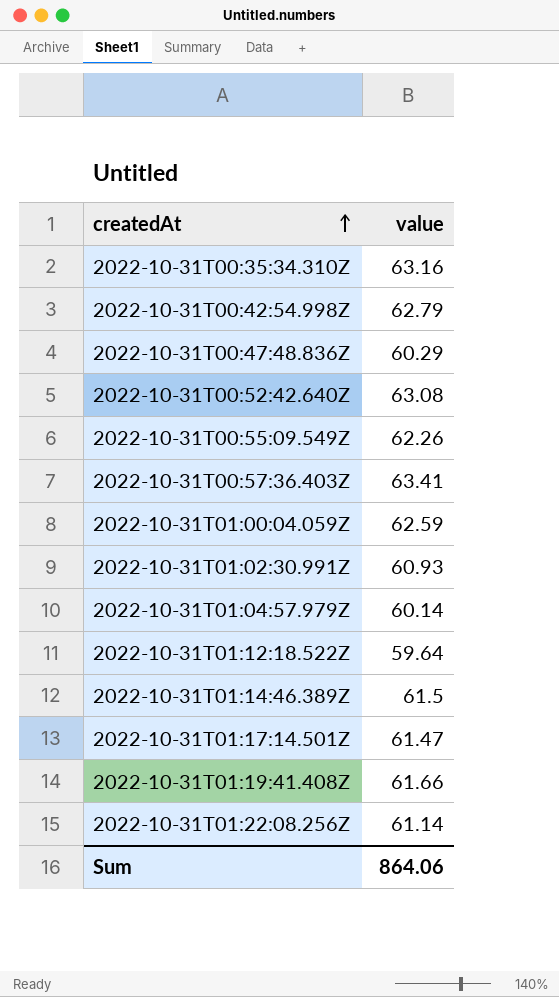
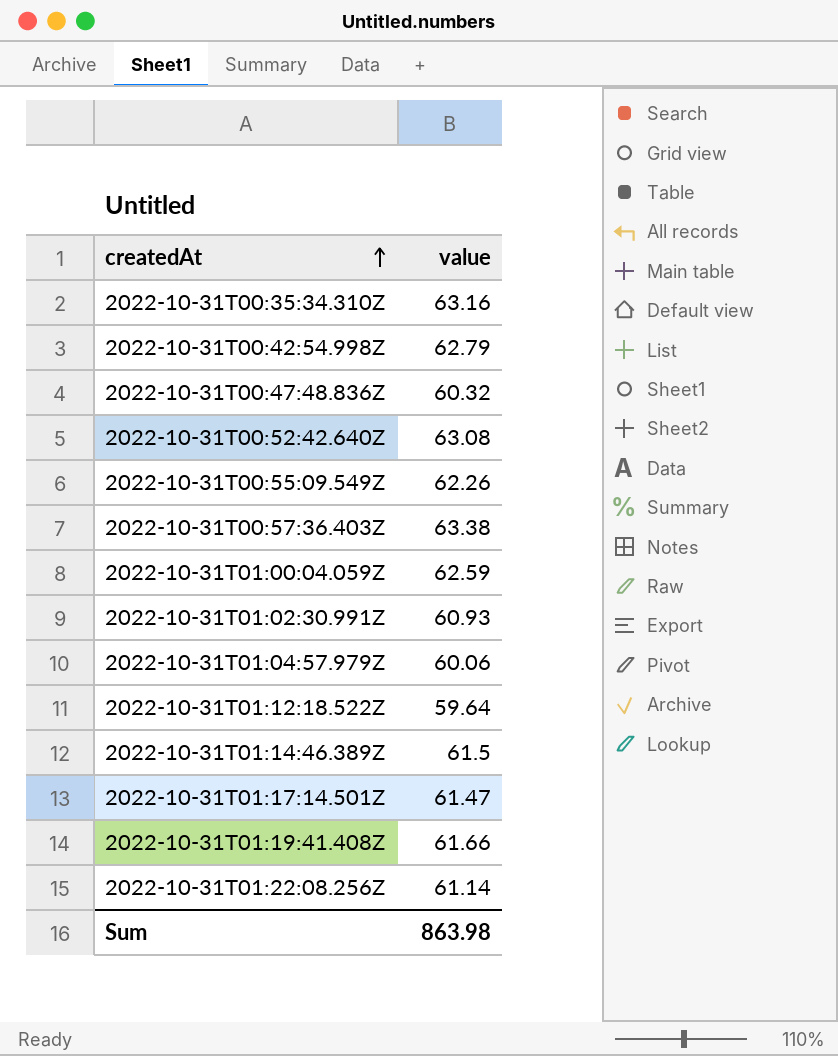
2022-10-31T00:47:48.836Z | value: 60.29 -> 60.32
2022-10-31T00:57:36.403Z | value: 63.41 -> 63.38
2022-10-31T01:04:57.979Z | value: 60.14 -> 60.06
Sum | value: 864.06 -> 863.98

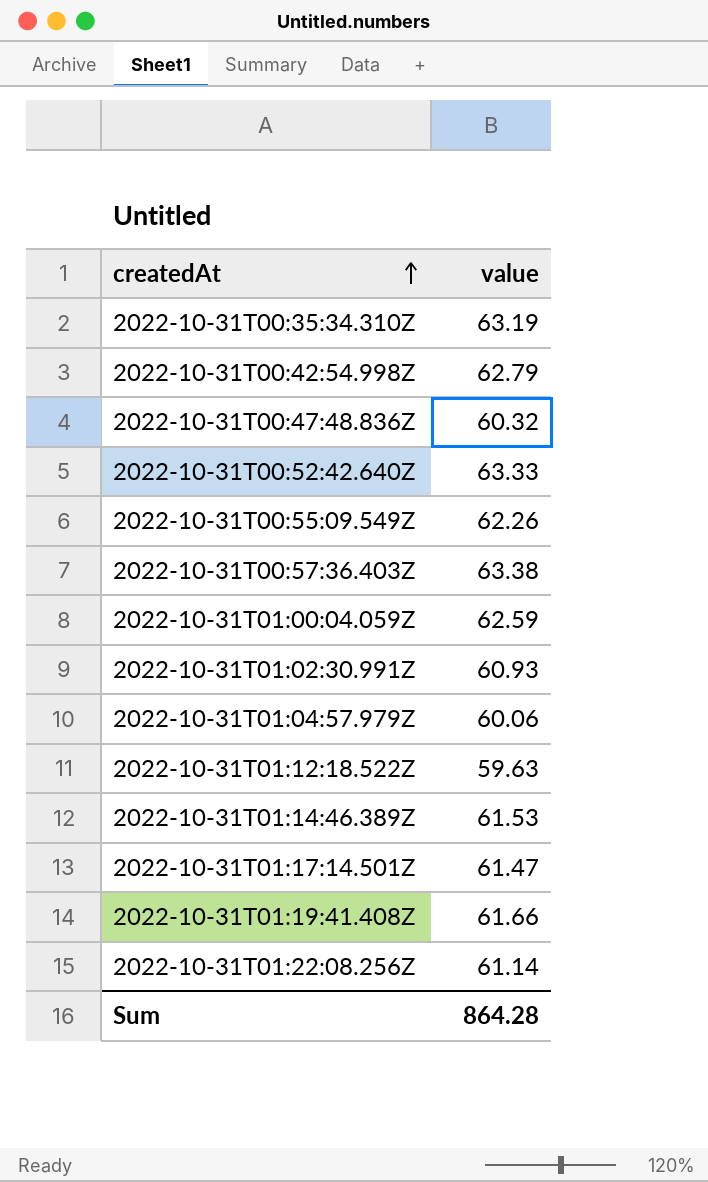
2022-10-31T00:35:34.310Z | value: 63.16 -> 63.19
2022-10-31T00:52:42.640Z | value: 63.08 -> 63.33
2022-10-31T01:12:18.522Z | value: 59.64 -> 59.63
2022-10-31T01:14:46.389Z | value: 61.5 -> 61.53
Sum | value: 863.98 -> 864.28

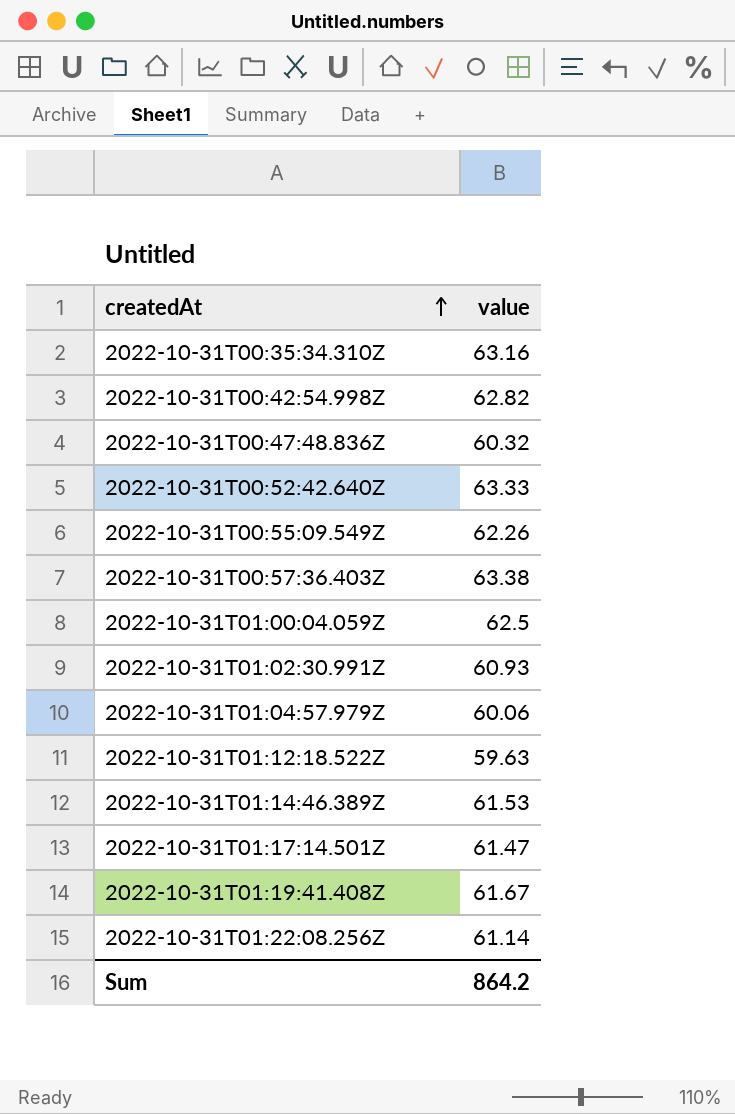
2022-10-31T00:35:34.310Z | value: 63.19 -> 63.16
2022-10-31T00:42:54.998Z | value: 62.79 -> 62.82
2022-10-31T01:00:04.059Z | value: 62.59 -> 62.5
2022-10-31T01:19:41.408Z | value: 61.66 -> 61.67
Sum | value: 864.28 -> 864.2

